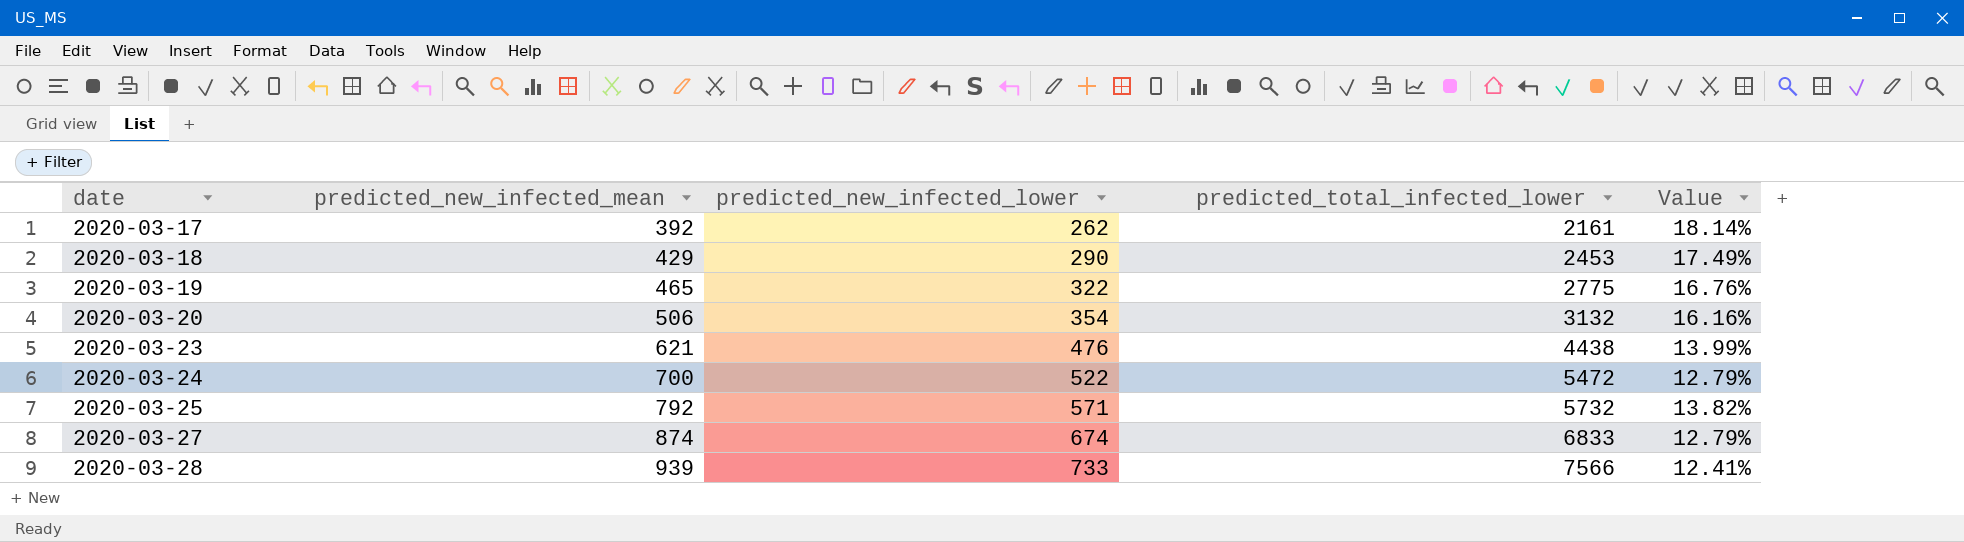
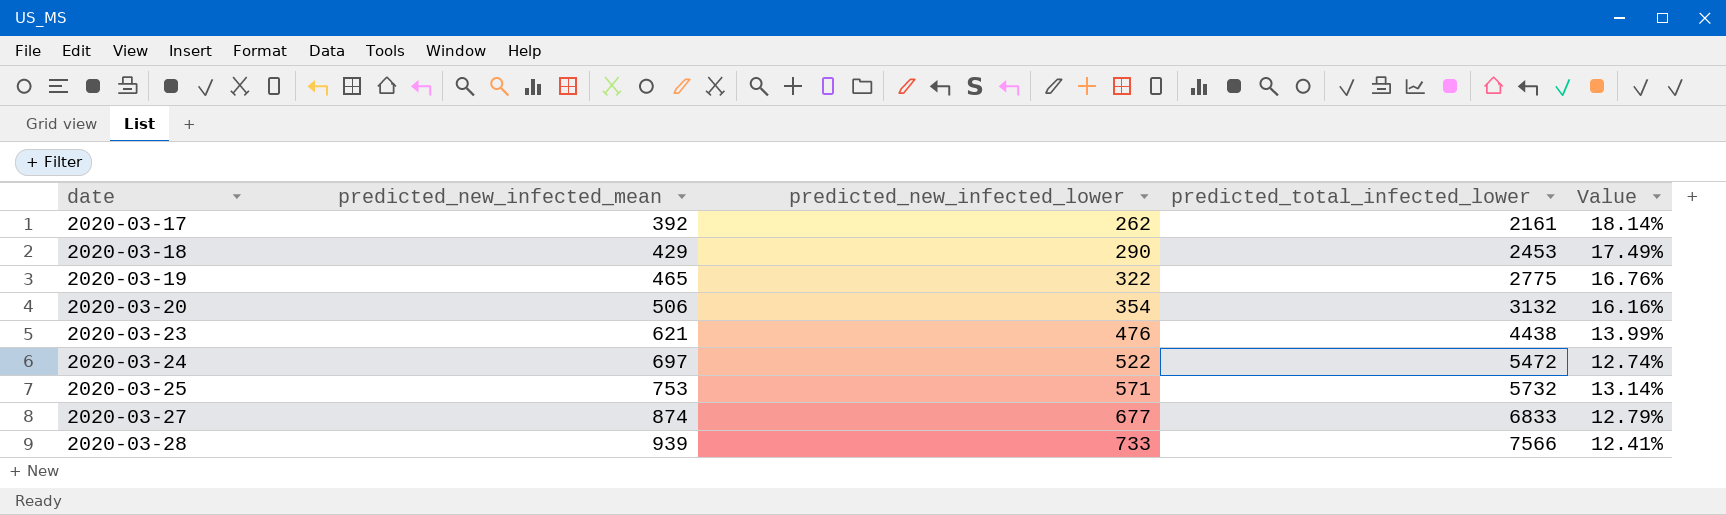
2020-03-24 | predicted_new_infected_mean: 700 -> 697
2020-03-24 | Value: 12.79% -> 12.74%
2020-03-25 | predicted_new_infected_mean: 792 -> 753
2020-03-25 | Value: 13.82% -> 13.14%
2020-03-27 | predicted_new_infected_lower: 674 -> 677

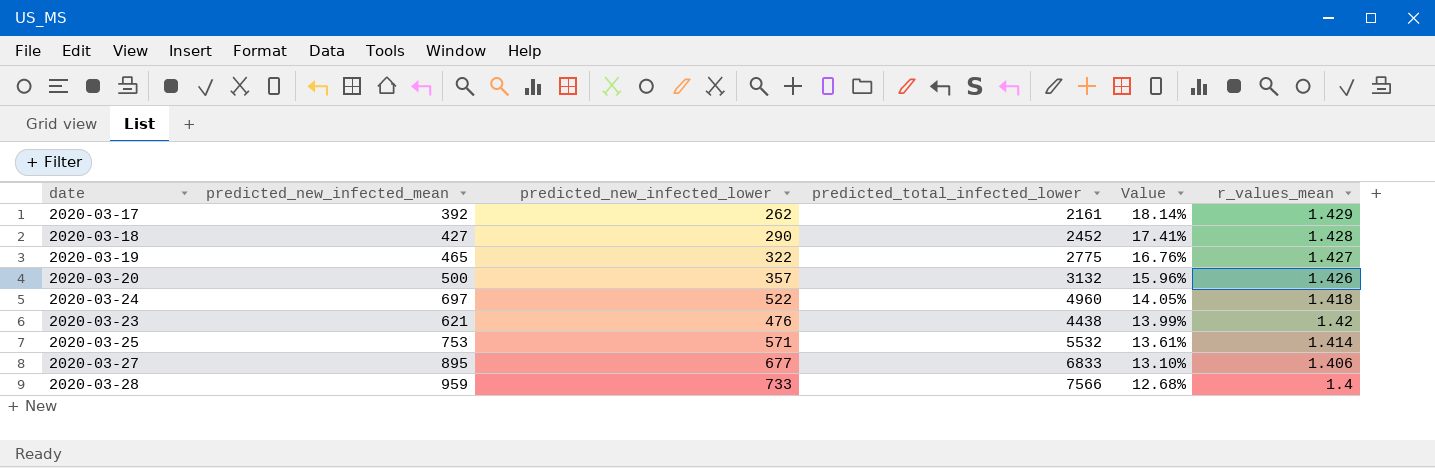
row order: date ascending -> Value descending
column r_values_mean | position: none -> 6
2020-03-18 | predicted_new_infected_mean: 429 -> 427
2020-03-18 | predicted_total_infected_lower: 2453 -> 2452
2020-03-18 | Value: 17.49% -> 17.41%
2020-03-20 | predicted_new_infected_mean: 506 -> 500
2020-03-20 | predicted_new_infected_lower: 354 -> 357
2020-03-20 | Value: 16.16% -> 15.96%
2020-03-24 | predicted_total_infected_lower: 5472 -> 4960
2020-03-24 | Value: 12.74% -> 14.05%
2020-03-25 | predicted_total_infected_lower: 5732 -> 5532
2020-03-25 | Value: 13.14% -> 13.61%
2020-03-27 | predicted_new_infected_mean: 874 -> 895
2020-03-27 | Value: 12.79% -> 13.10%
2020-03-28 | predicted_new_infected_mean: 939 -> 959
2020-03-28 | Value: 12.41% -> 12.68%

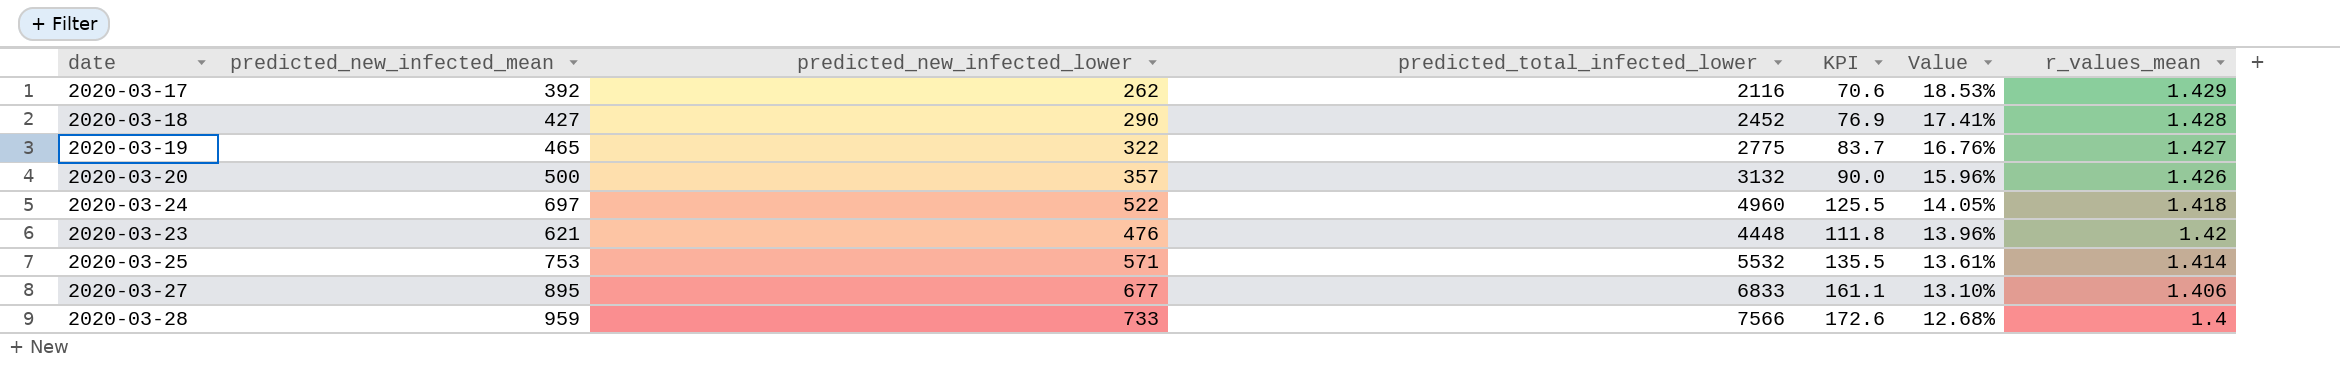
column KPI | formula: none -> [predicted_new_infected_mean] * 0.18
2020-03-17 | predicted_total_infected_lower: 2161 -> 2116
2020-03-17 | Value: 18.14% -> 18.53%
2020-03-23 | predicted_total_infected_lower: 4438 -> 4448
2020-03-23 | Value: 13.99% -> 13.96%

